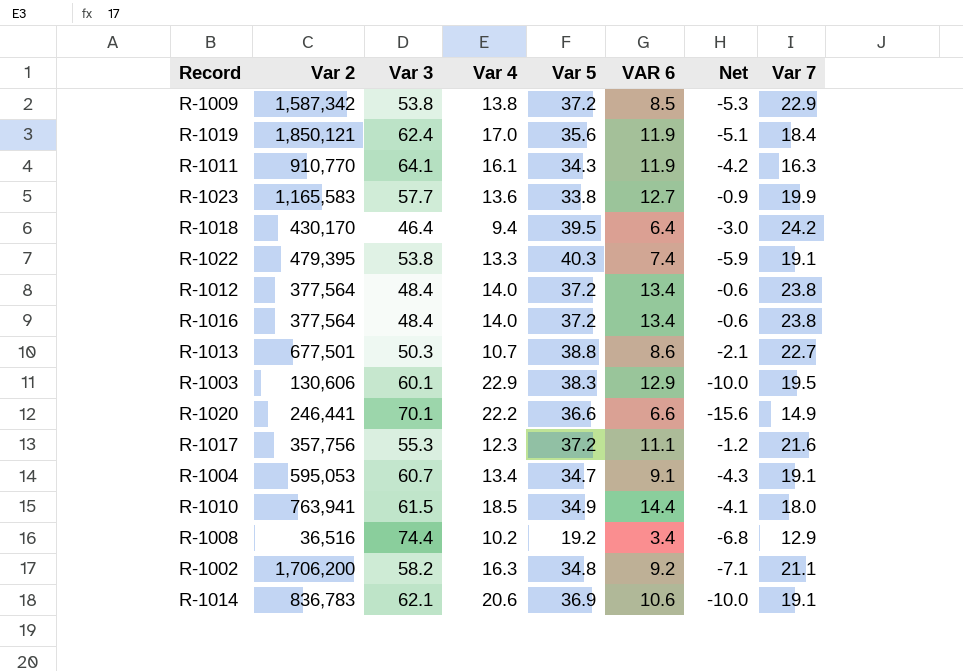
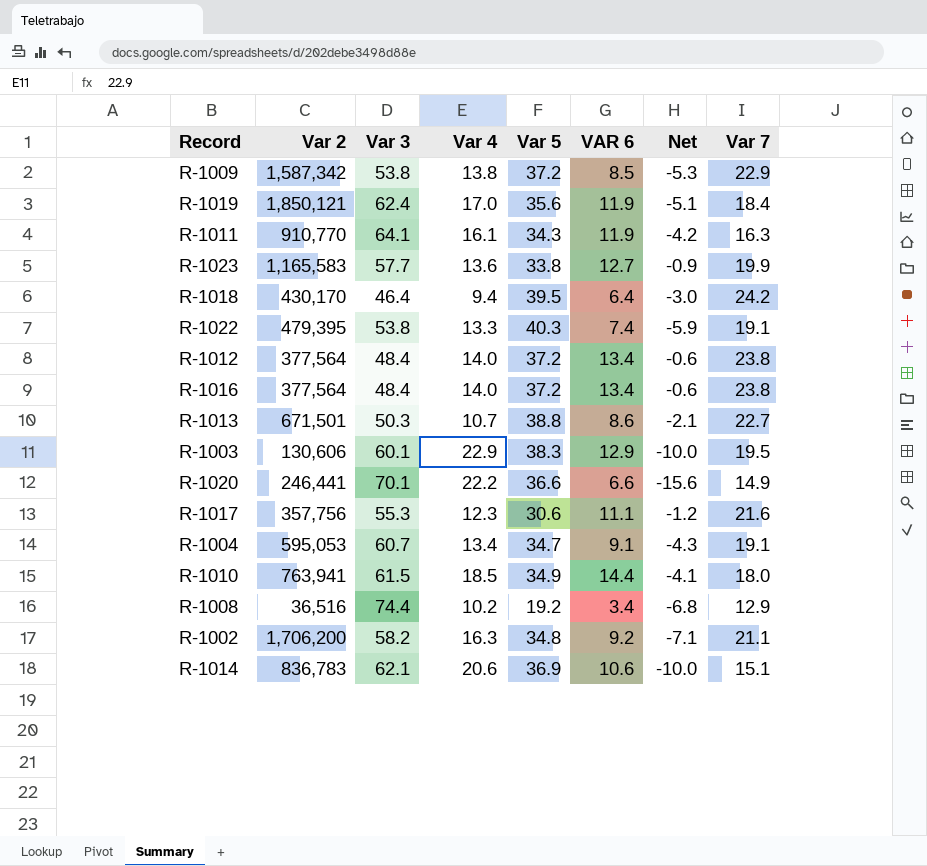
R-1013 | Var 2: 677,501 -> 671,501
R-1017 | Var 5: 37.2 -> 30.6
R-1014 | Var 7: 19.1 -> 15.1

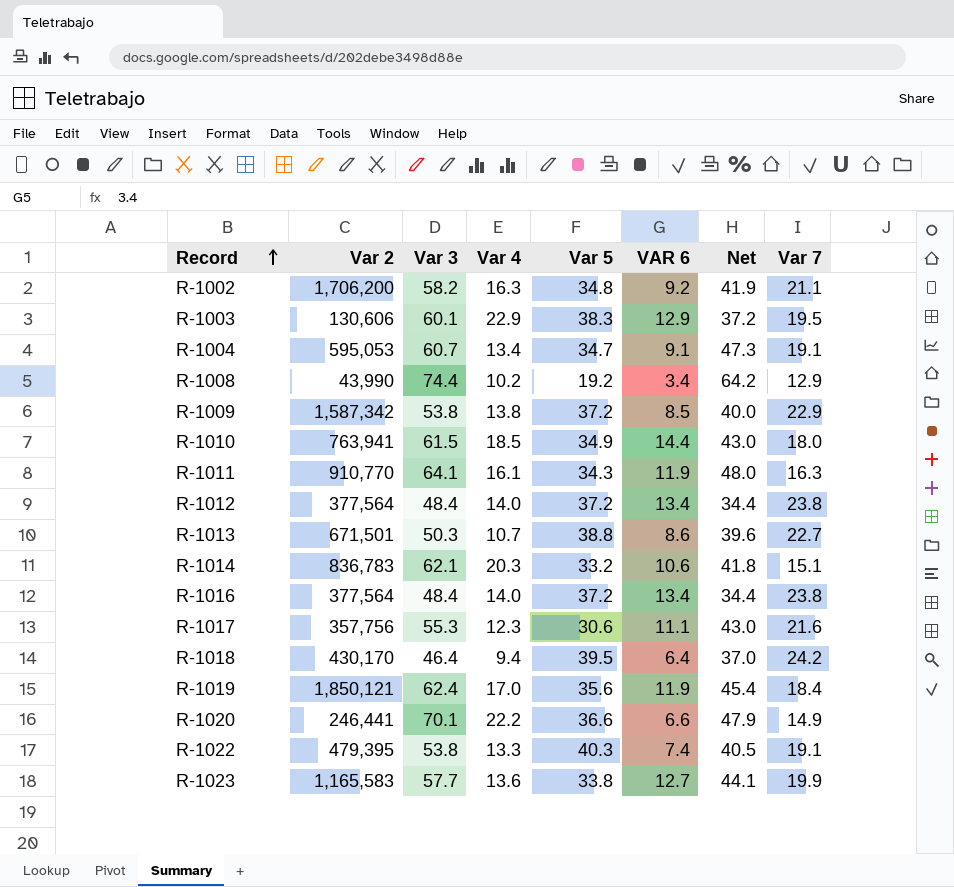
row order: none -> Record ascending
column Net | formula: [VAR 6] - [Var 4] -> [Var 3] - [Var 4]
R-1008 | Var 2: 36,516 -> 43,990
R-1014 | Var 4: 20.6 -> 20.3
R-1014 | Var 5: 36.9 -> 33.2

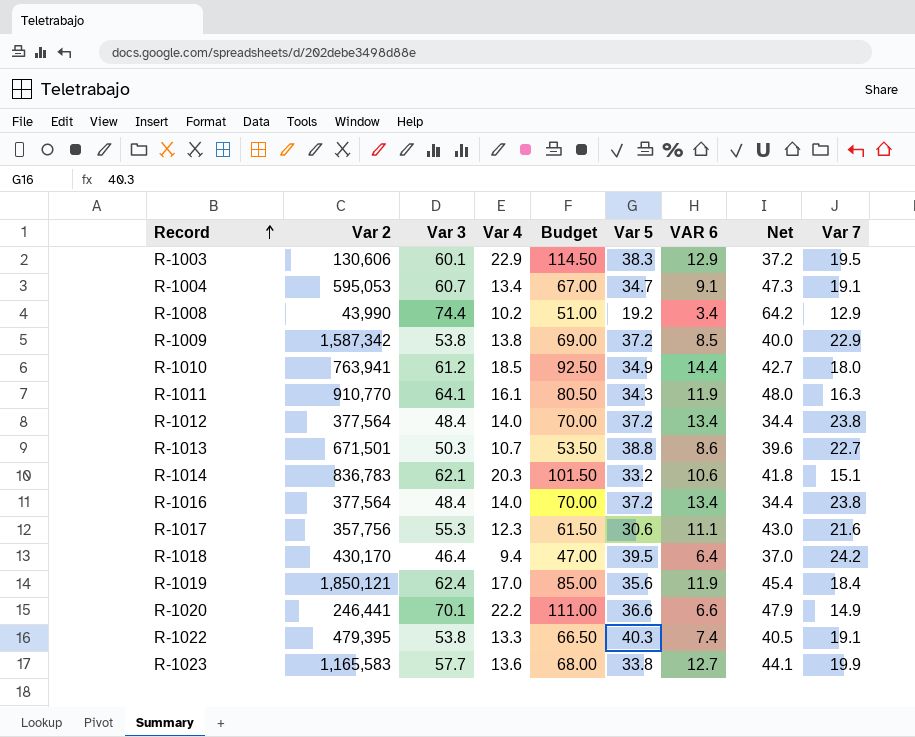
column Budget | formula: none -> [Var 4] * 5
row R-1002: 1,706,200 | 58.2 | 16.3 | 34.8 | 9.2 | 41.9 | 21.1 -> none
R-1010 | Var 3: 61.5 -> 61.2
R-1010 | Net: 43.0 -> 42.7

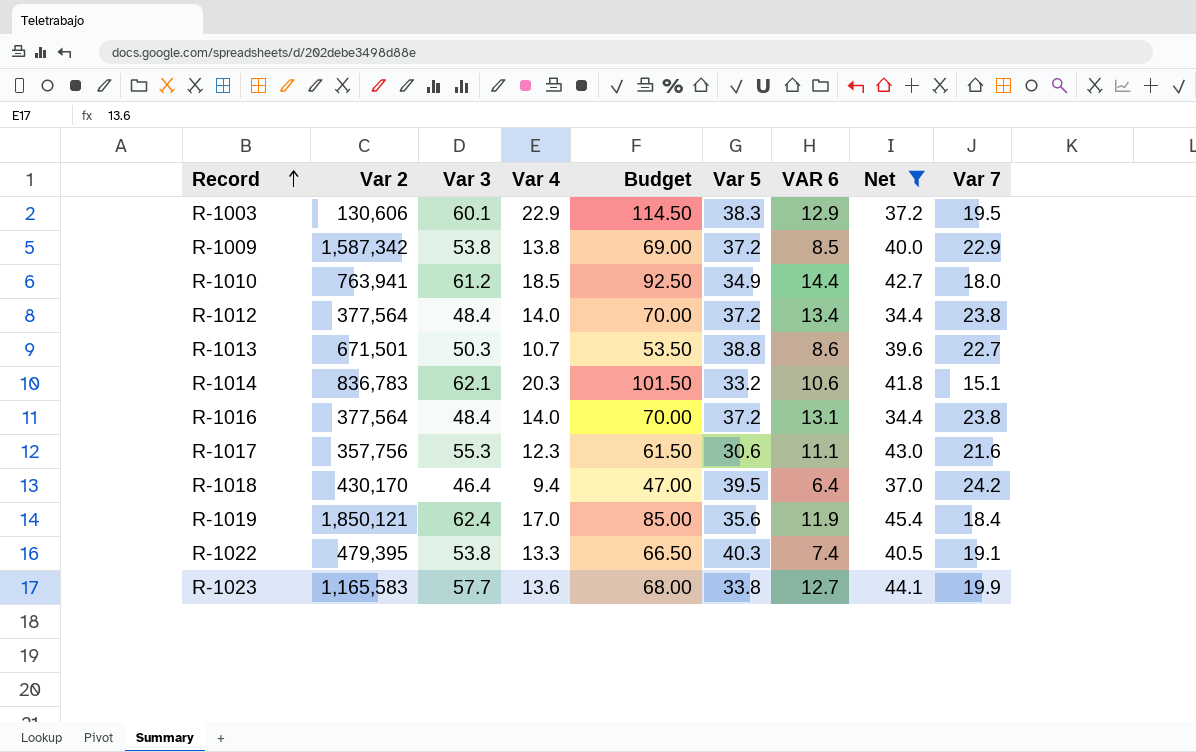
filter: none -> Net <= 45.4
R-1016 | VAR 6: 13.4 -> 13.1

